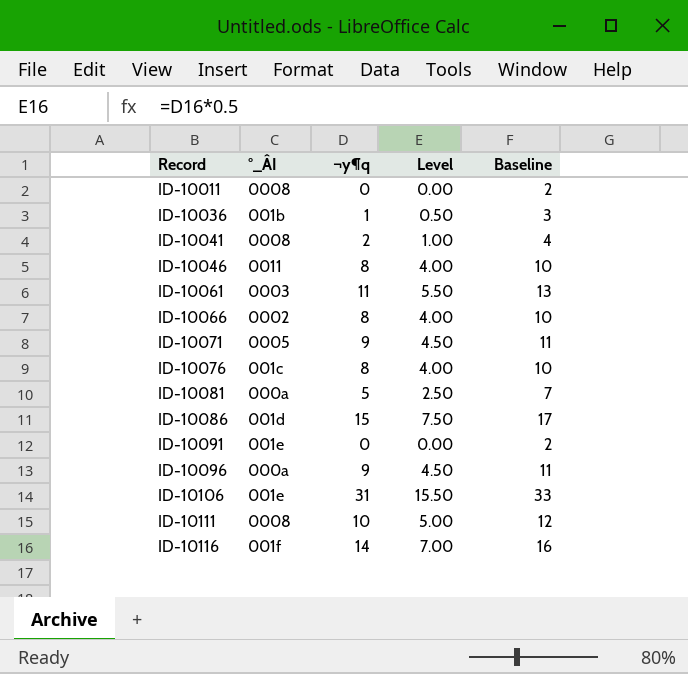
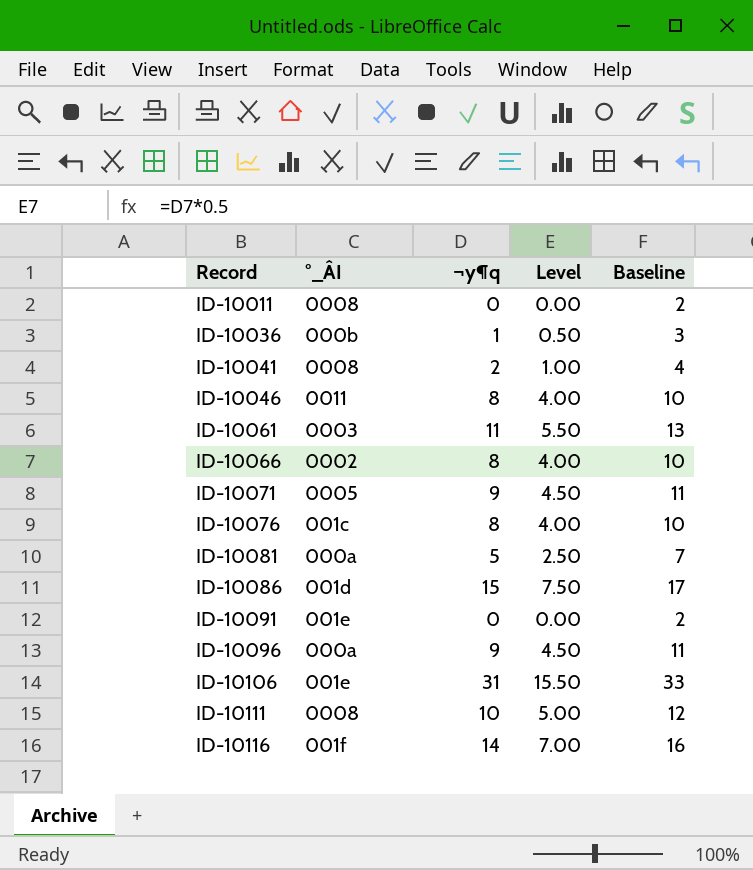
ID-10036 | °_ÂI: 001b -> 000b

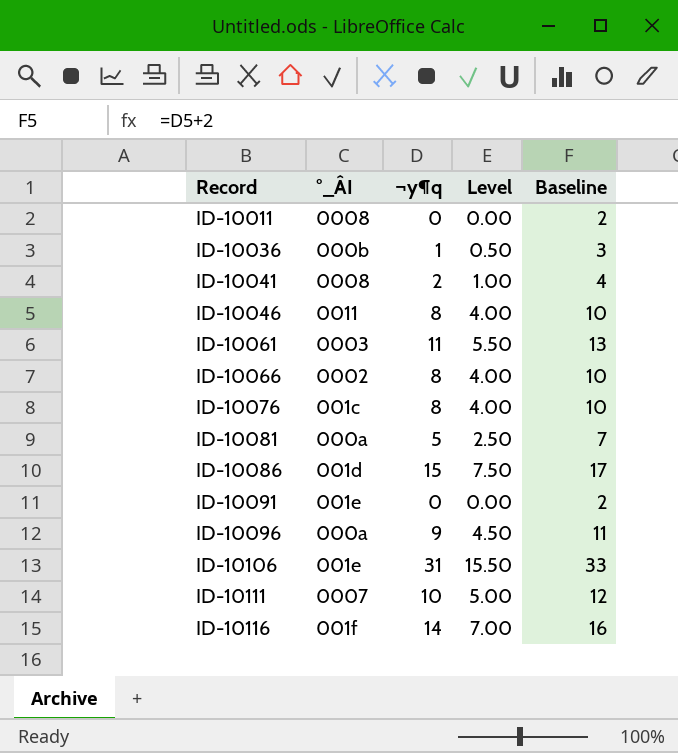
row ID-10071: 0005 | 9 | 4.50 | 11 -> none
ID-10111 | °_ÂI: 0008 -> 0007

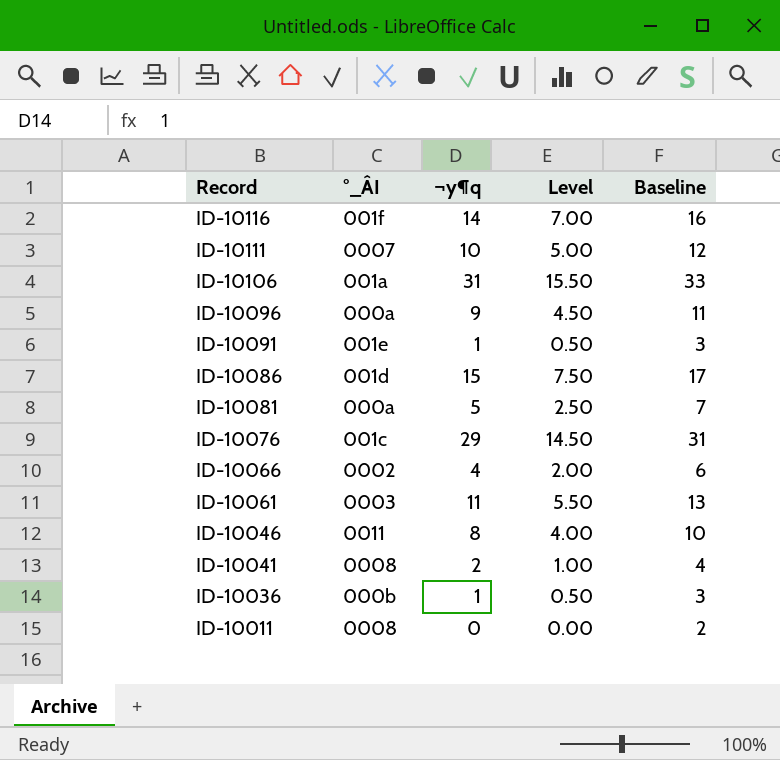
row order: Record ascending -> Record descending
ID-10106 | °_ÂI: 001e -> 001a
ID-10091 | ¬y¶q: 0 -> 1
ID-10091 | Level: 0.00 -> 0.50
ID-10091 | Baseline: 2 -> 3
ID-10076 | ¬y¶q: 8 -> 29
ID-10076 | Level: 4.00 -> 14.50
ID-10076 | Baseline: 10 -> 31
ID-10066 | ¬y¶q: 8 -> 4
ID-10066 | Level: 4.00 -> 2.00
ID-10066 | Baseline: 10 -> 6

